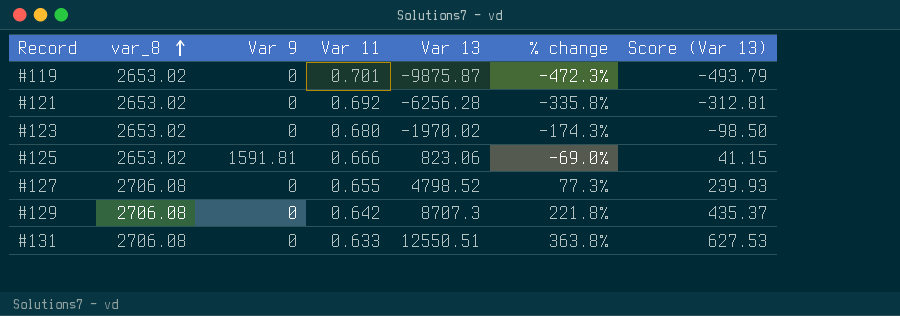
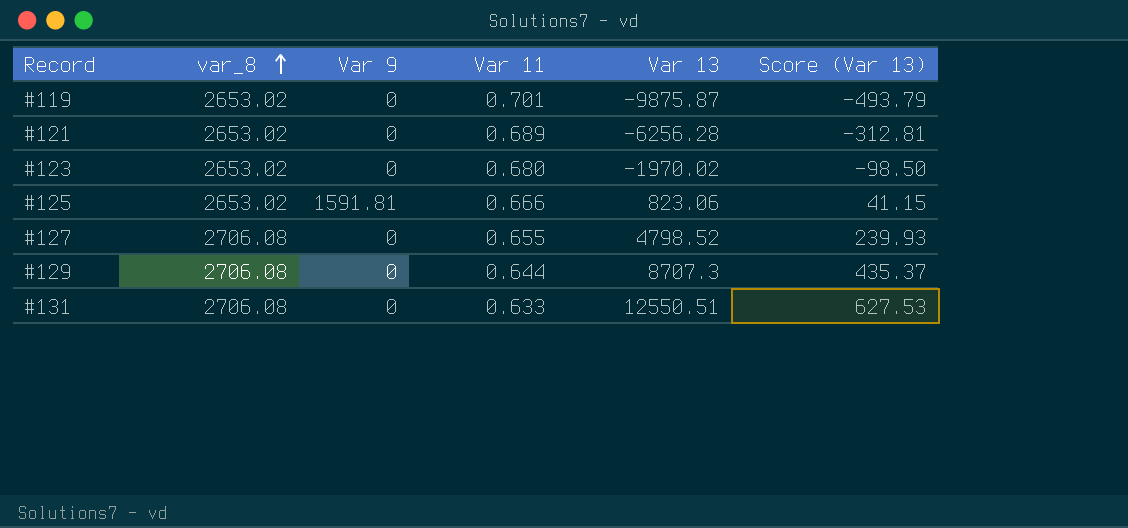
column % change | formula: ([Var 13] - [var_8]) / [var_8] -> none
#121 | Var 11: 0.692 -> 0.689
#129 | Var 11: 0.642 -> 0.644

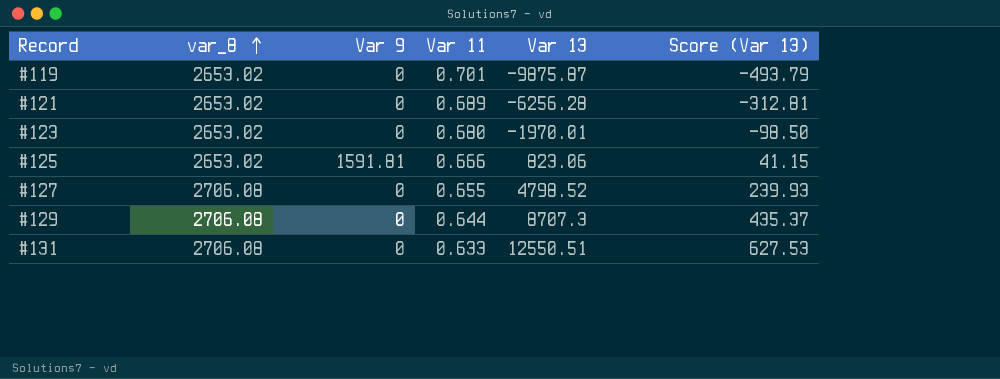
#123 | Var 13: -1970.02 -> -1970.01

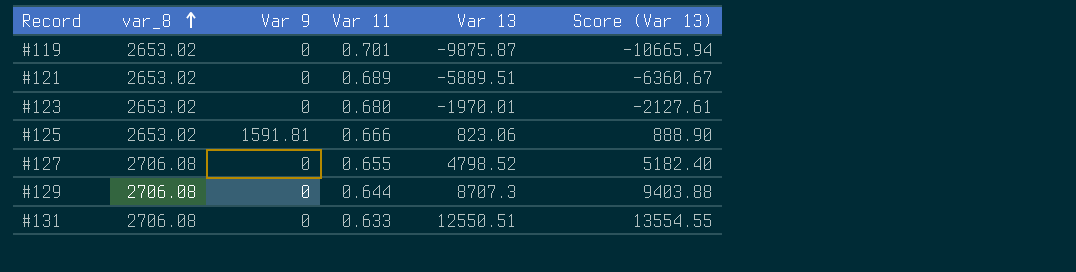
column Score (Var 13) | formula: [Var 13] * 0.05 -> [Var 13] * 1.08
#121 | Var 13: -6256.28 -> -5889.51

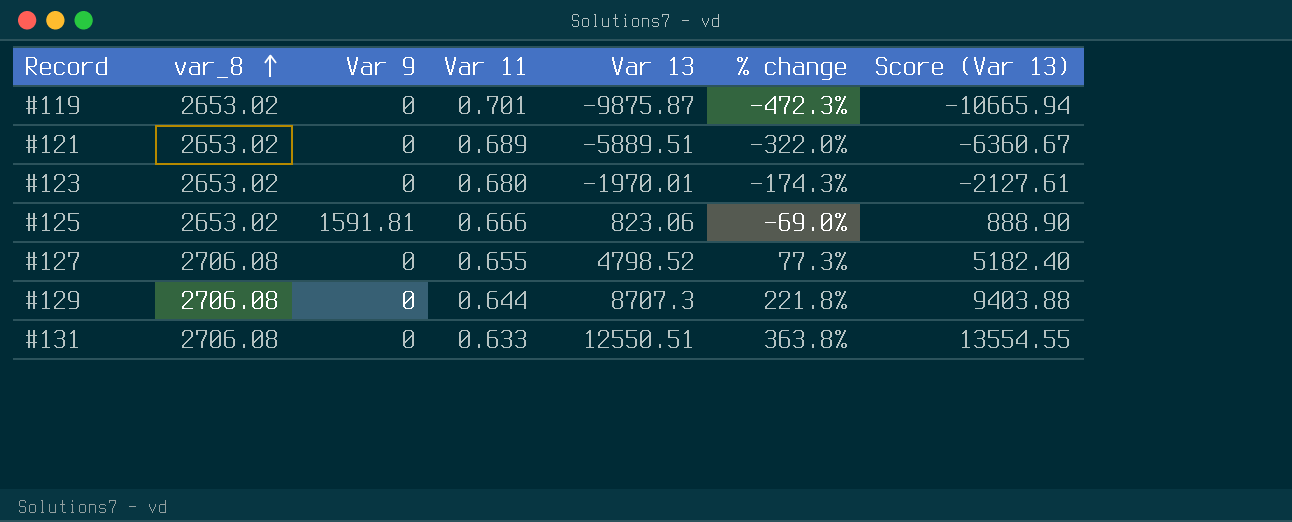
column % change | formula: none -> ([Var 13] - [var_8]) / [var_8]

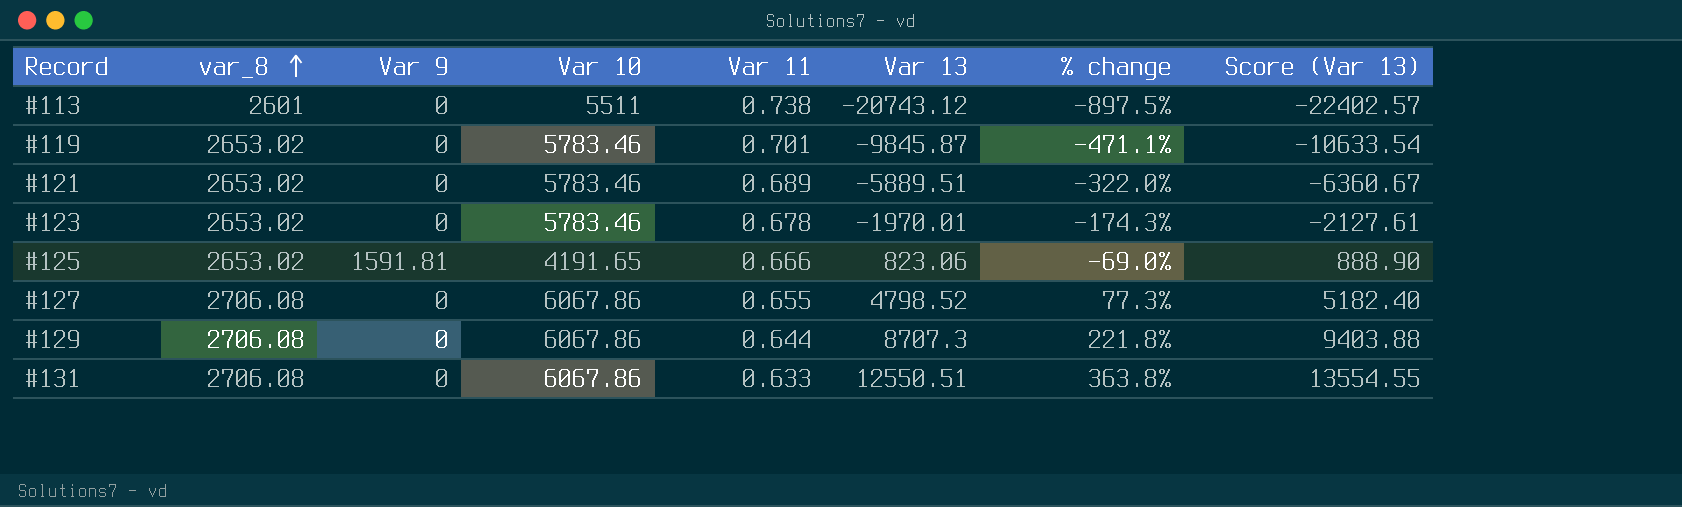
column Var 10 | position: none -> 4
row #113: none -> 2601 | 0 | 5511 | 0.738 | -20743.12 | -897.5% | -22402.57
#119 | Var 13: -9875.87 -> -9845.87
#119 | % change: -472.3% -> -471.1%
#119 | Score (Var 13): -10665.94 -> -10633.54
#123 | Var 11: 0.680 -> 0.678

